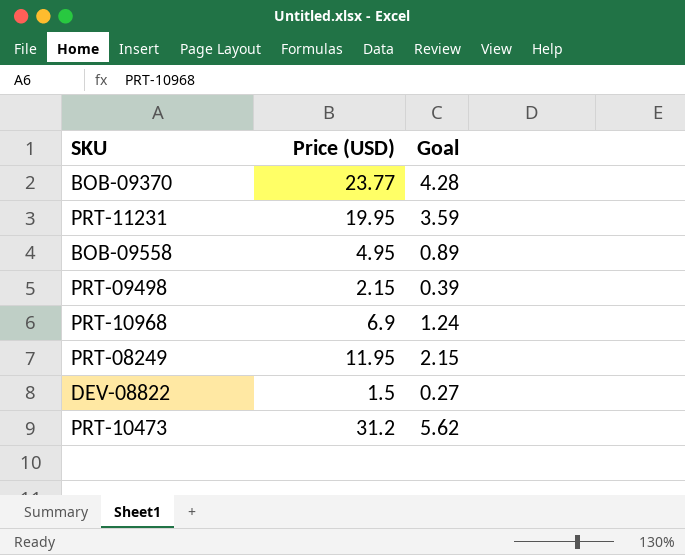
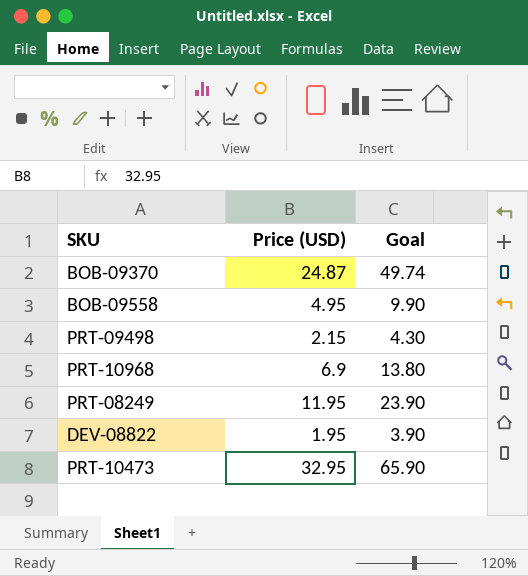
column Goal | formula: [Price (USD)] * 0.18 -> [Price (USD)] * 2
row PRT-11231: 19.95 | 3.59 -> none
BOB-09370 | Price (USD): 23.77 -> 24.87
DEV-08822 | Price (USD): 1.5 -> 1.95
PRT-10473 | Price (USD): 31.2 -> 32.95

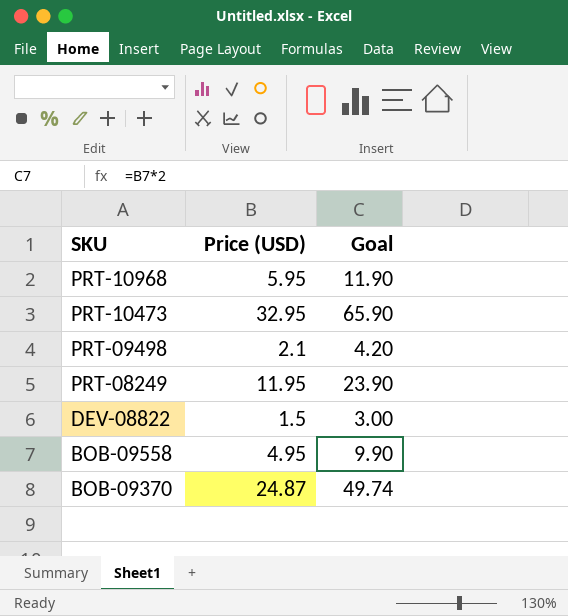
row order: none -> SKU descending
PRT-10968 | Price (USD): 6.9 -> 5.95
PRT-10968 | Goal: 13.80 -> 11.90
PRT-09498 | Price (USD): 2.15 -> 2.1
PRT-09498 | Goal: 4.30 -> 4.20
DEV-08822 | Price (USD): 1.95 -> 1.5
DEV-08822 | Goal: 3.90 -> 3.00

